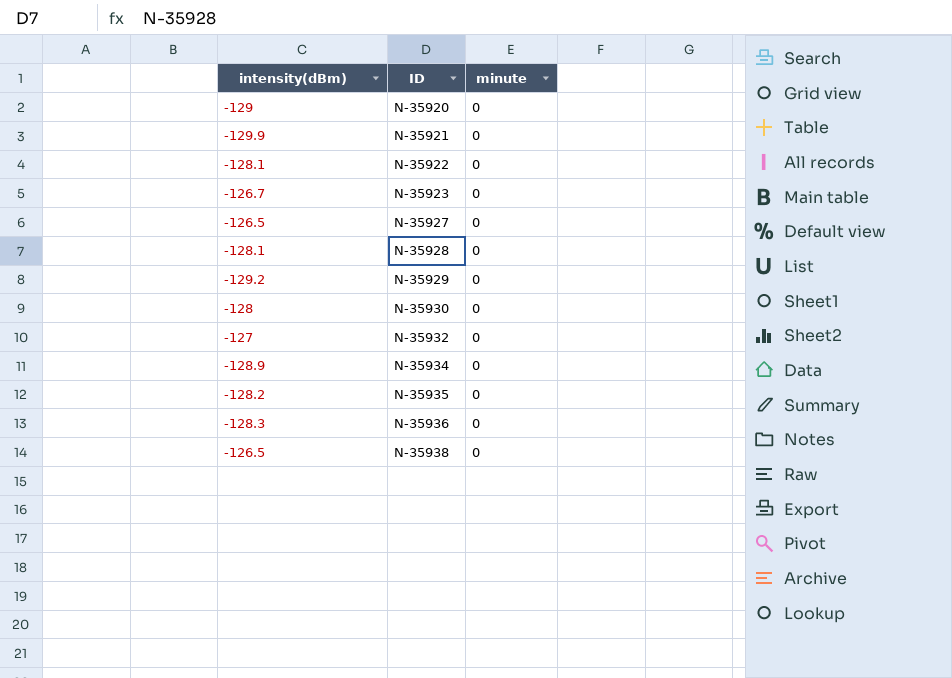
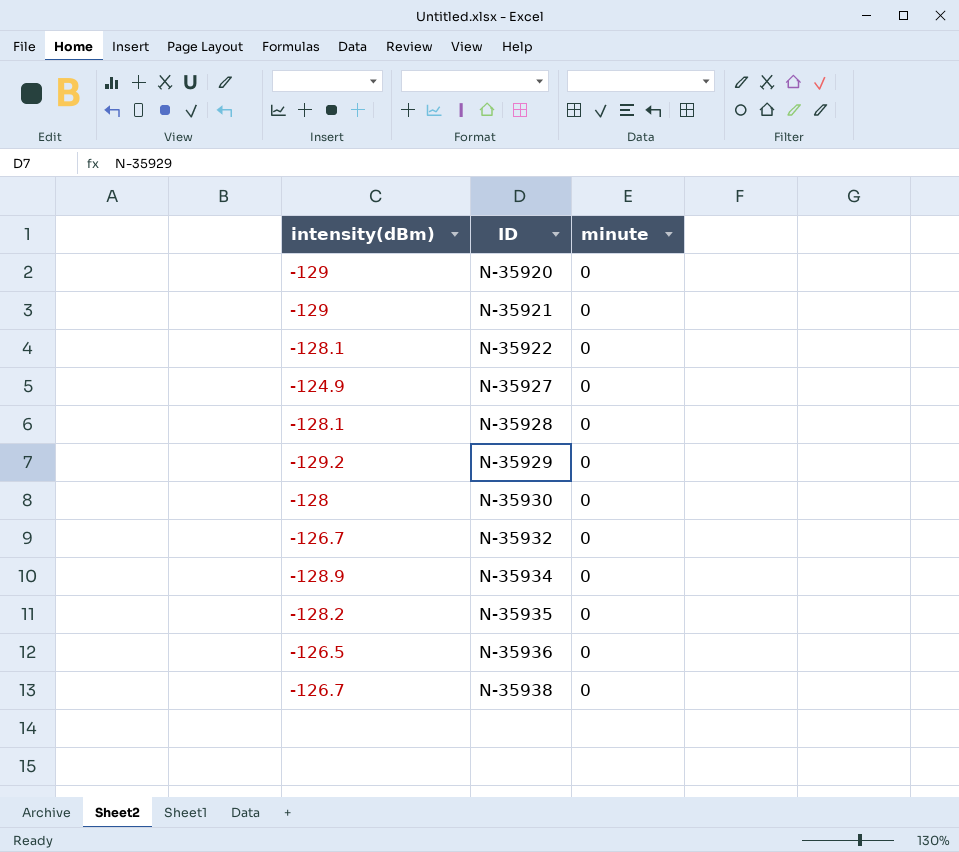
row N-35923: -126.7 | 0 -> none
N-35921 | intensity(dBm): -129.9 -> -129
N-35927 | intensity(dBm): -126.5 -> -124.9
N-35932 | intensity(dBm): -127 -> -126.7
N-35936 | intensity(dBm): -128.3 -> -126.5
N-35938 | intensity(dBm): -126.5 -> -126.7

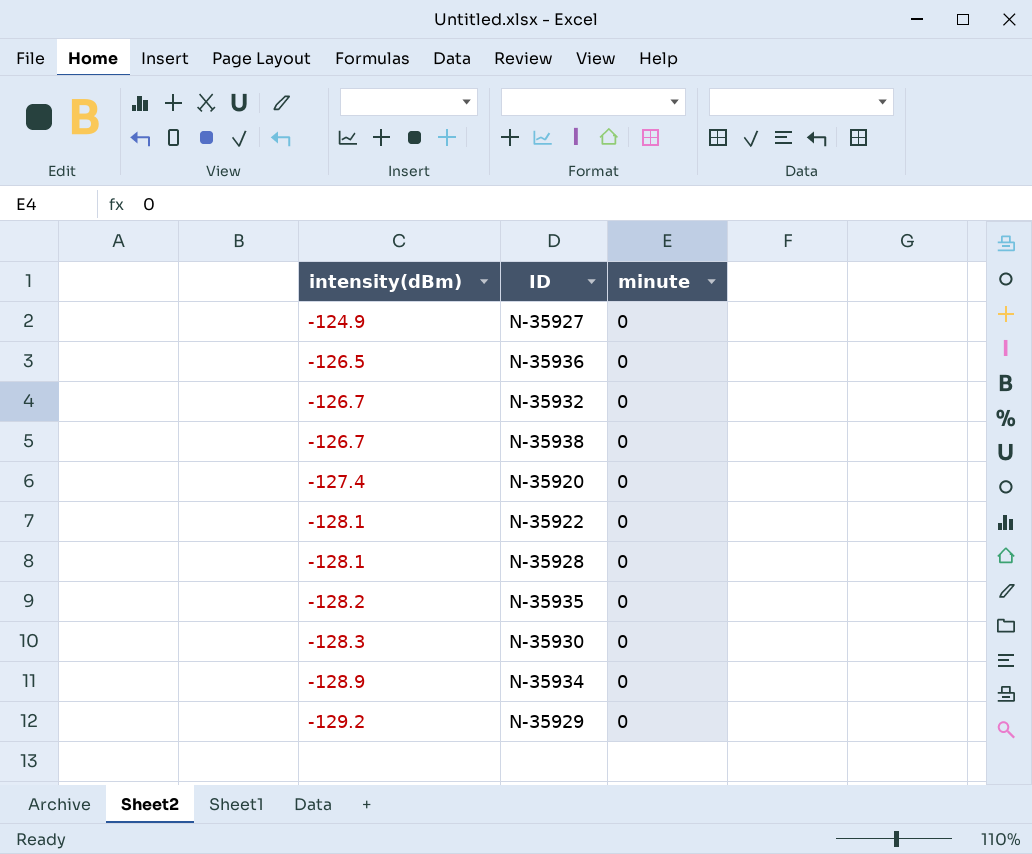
row order: ID ascending -> intensity(dBm) descending
row N-35921: -129 | 0 -> none
N-35920 | intensity(dBm): -129 -> -127.4
N-35930 | intensity(dBm): -128 -> -128.3

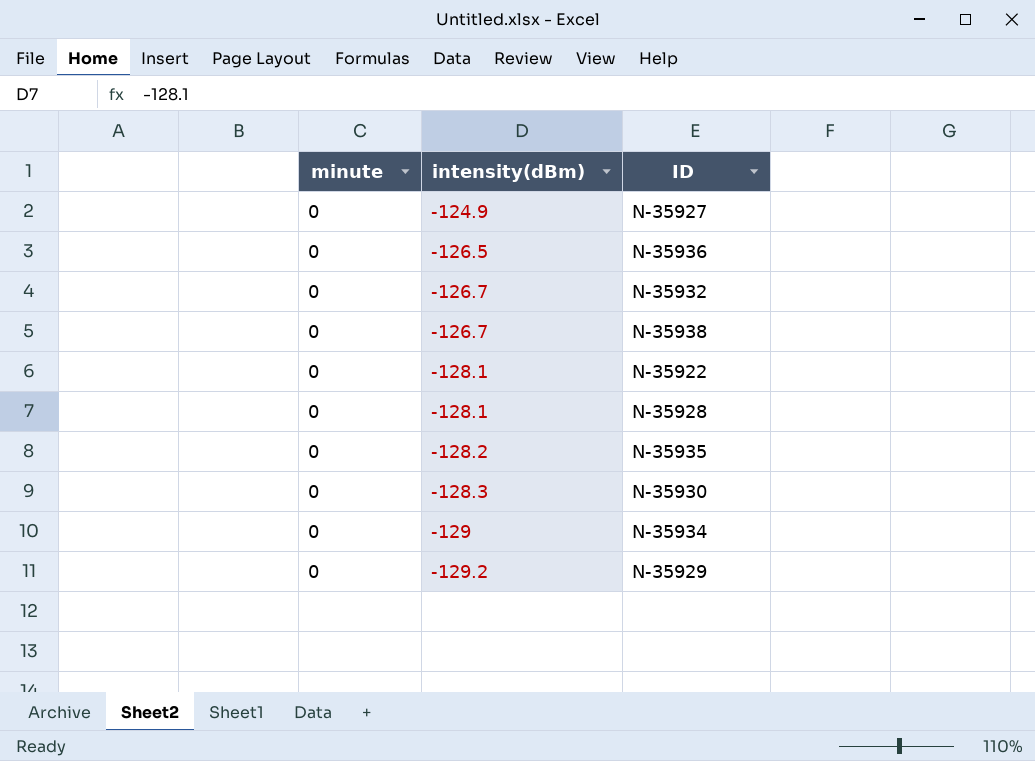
column minute | position: 3 -> 1
row N-35920: -127.4 | 0 -> none
N-35934 | intensity(dBm): -128.9 -> -129

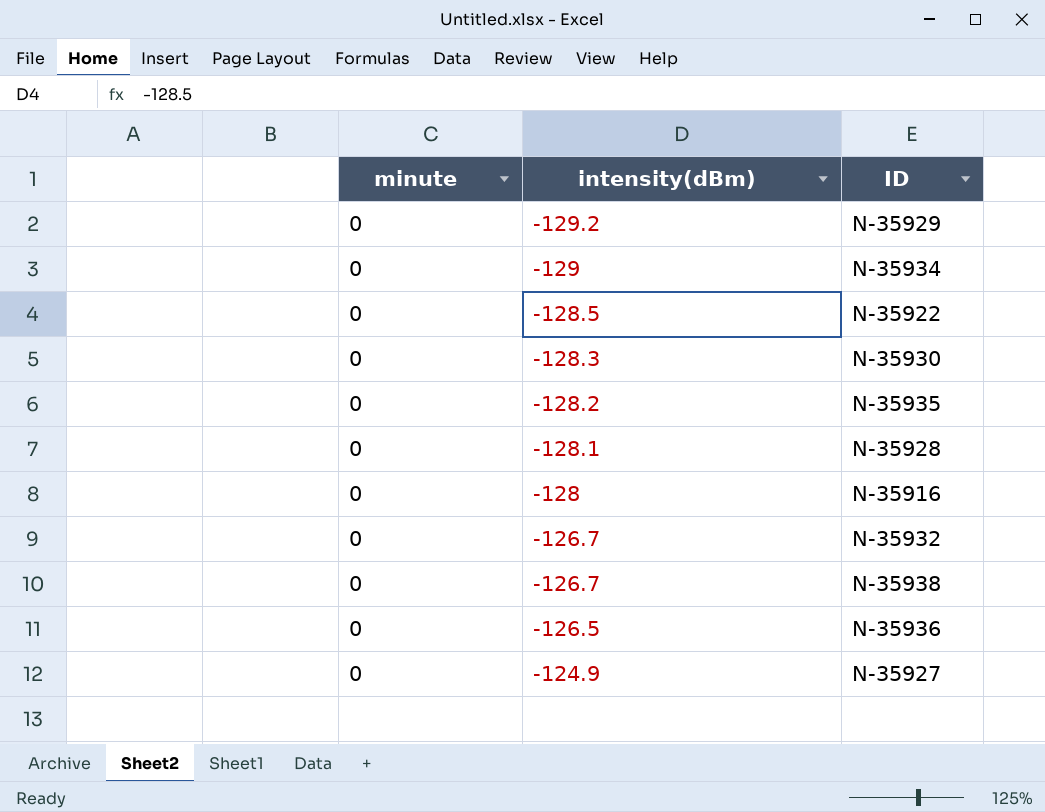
row order: intensity(dBm) descending -> intensity(dBm) ascending
N-35922 | intensity(dBm): -128.1 -> -128.5
row N-35916: none -> 0 | -128

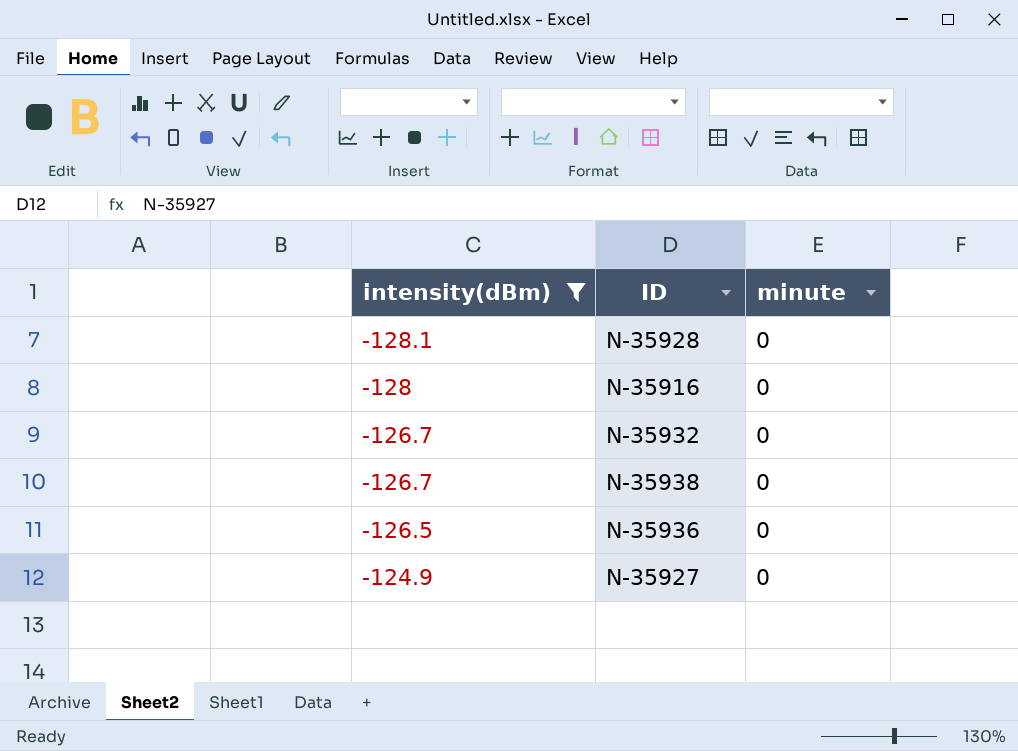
filter: none -> intensity(dBm) >= -128.1
column minute | position: 1 -> 3

